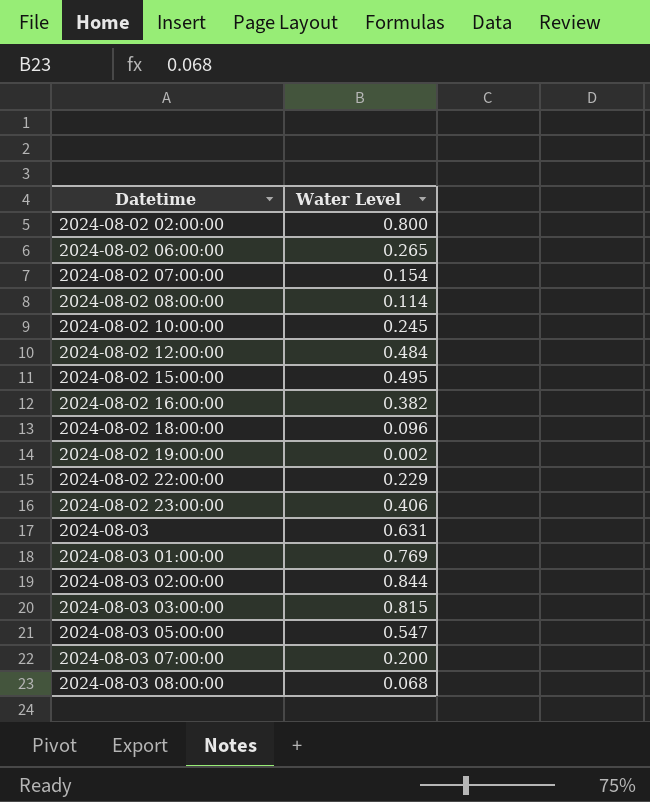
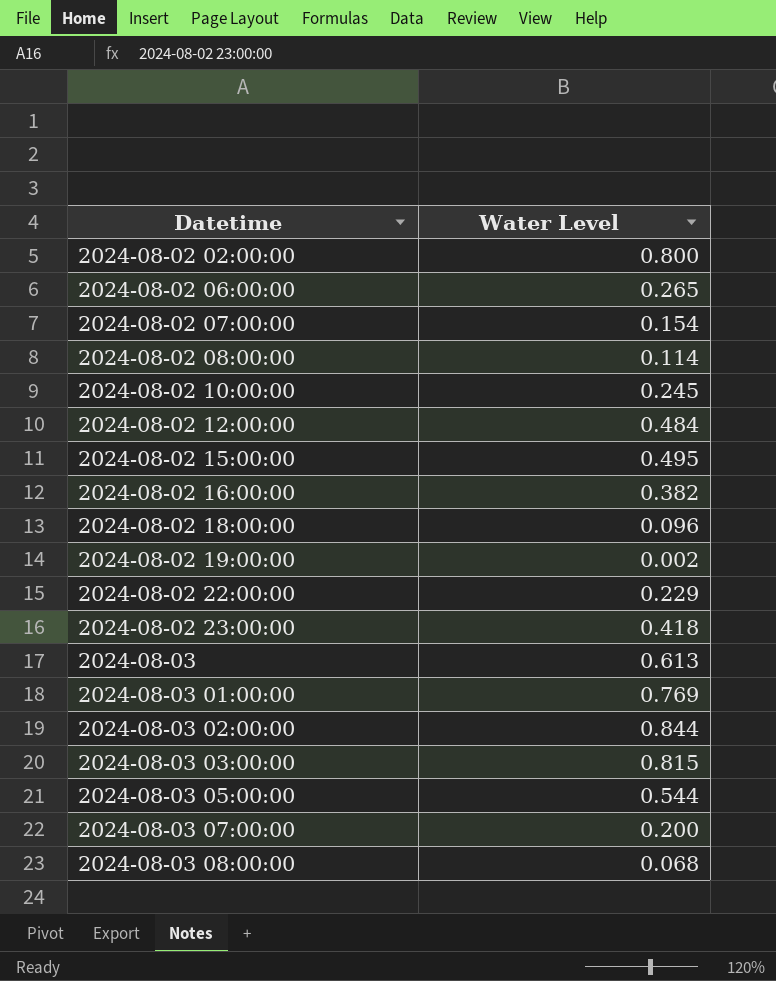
2024-08-02 23:00:00 | Water Level: 0.406 -> 0.418
2024-08-03 | Water Level: 0.631 -> 0.613
2024-08-03 05:00:00 | Water Level: 0.547 -> 0.544

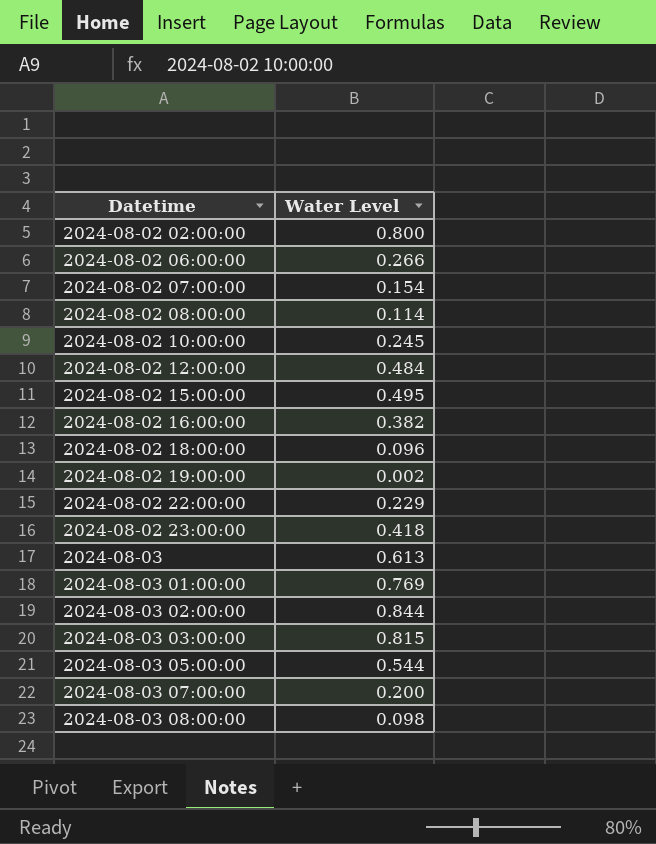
2024-08-02 06:00:00 | Water Level: 0.265 -> 0.266
2024-08-03 08:00:00 | Water Level: 0.068 -> 0.098

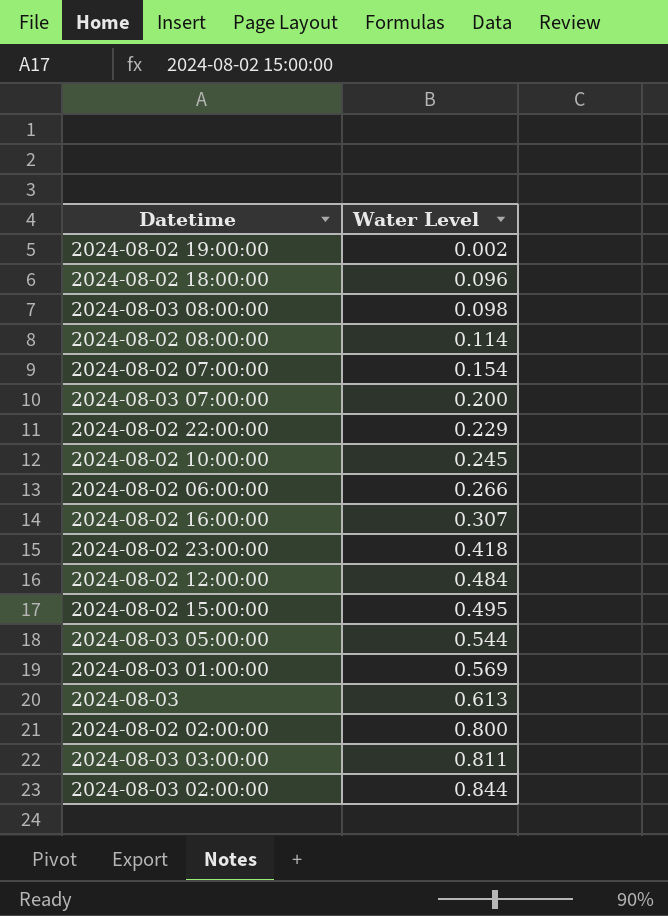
row order: Datetime ascending -> Water Level ascending
2024-08-02 16:00:00 | Water Level: 0.382 -> 0.307
2024-08-03 01:00:00 | Water Level: 0.769 -> 0.569
2024-08-03 03:00:00 | Water Level: 0.815 -> 0.811

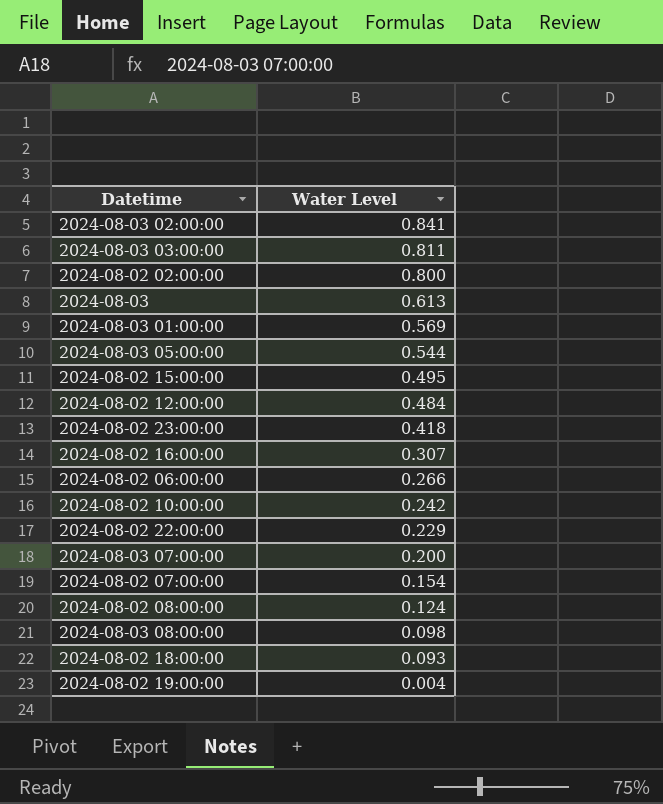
row order: Water Level ascending -> Water Level descending
2024-08-03 02:00:00 | Water Level: 0.844 -> 0.841
2024-08-02 10:00:00 | Water Level: 0.245 -> 0.242
2024-08-02 08:00:00 | Water Level: 0.114 -> 0.124
2024-08-02 18:00:00 | Water Level: 0.096 -> 0.093
2024-08-02 19:00:00 | Water Level: 0.002 -> 0.004

